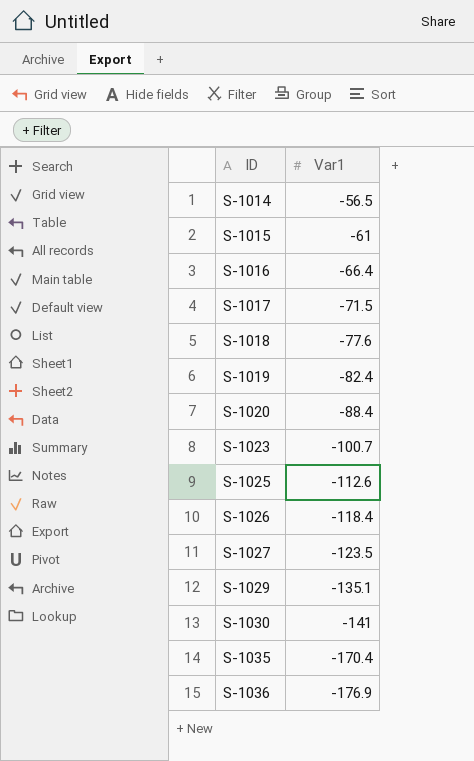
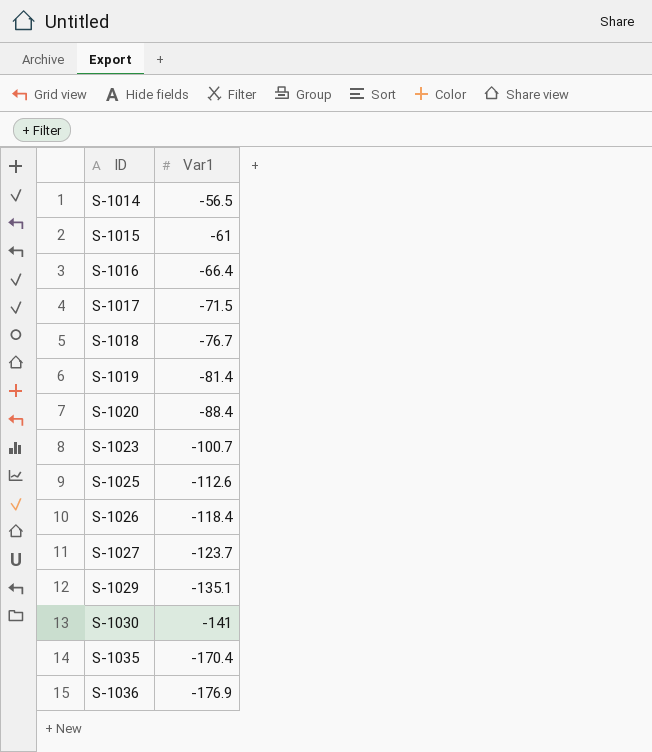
S-1018 | Var1: -77.6 -> -76.7
S-1019 | Var1: -82.4 -> -81.4
S-1027 | Var1: -123.5 -> -123.7

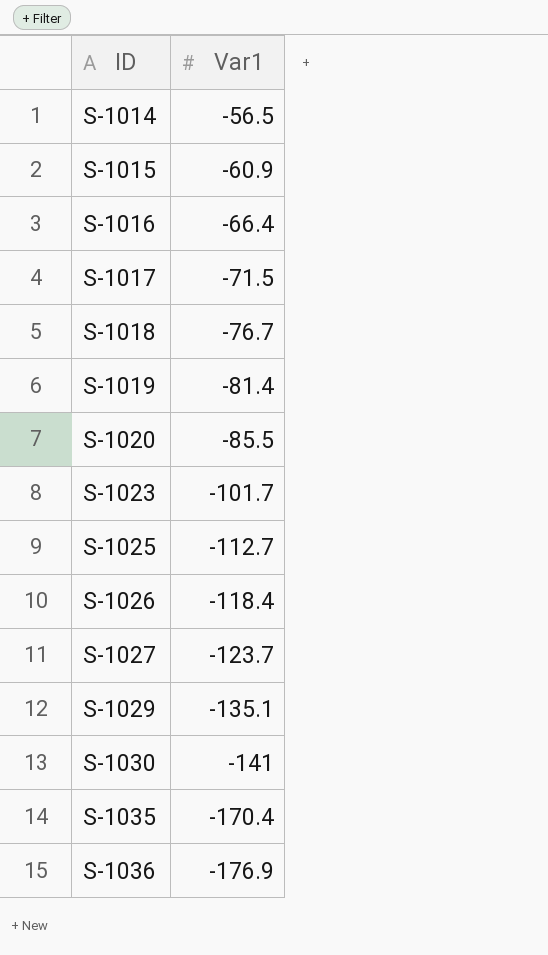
S-1015 | Var1: -61 -> -60.9
S-1020 | Var1: -88.4 -> -85.5
S-1023 | Var1: -100.7 -> -101.7
S-1025 | Var1: -112.6 -> -112.7

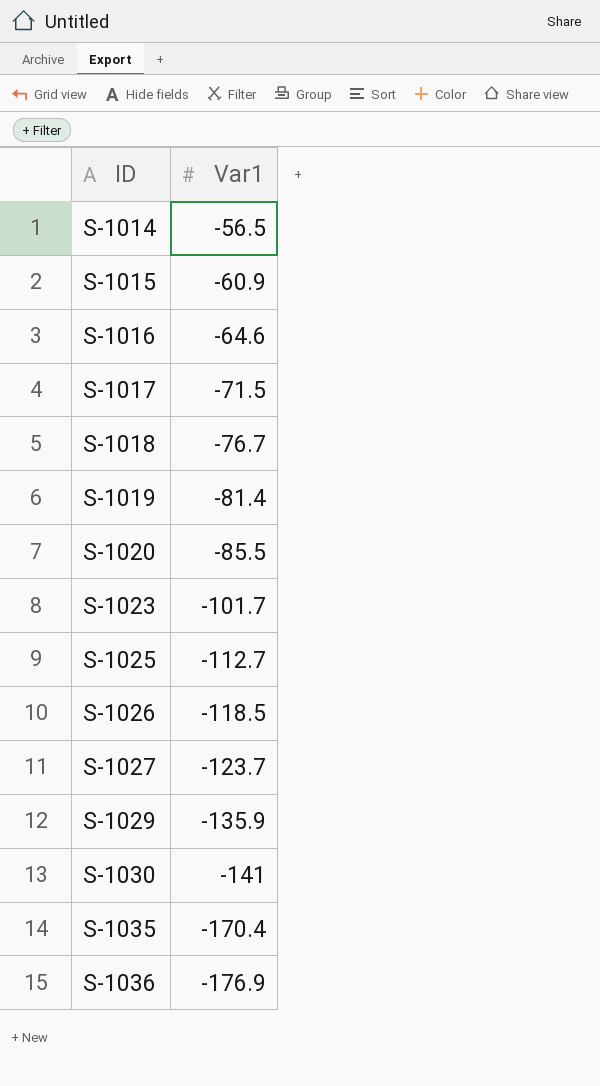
S-1016 | Var1: -66.4 -> -64.6
S-1026 | Var1: -118.4 -> -118.5
S-1029 | Var1: -135.1 -> -135.9

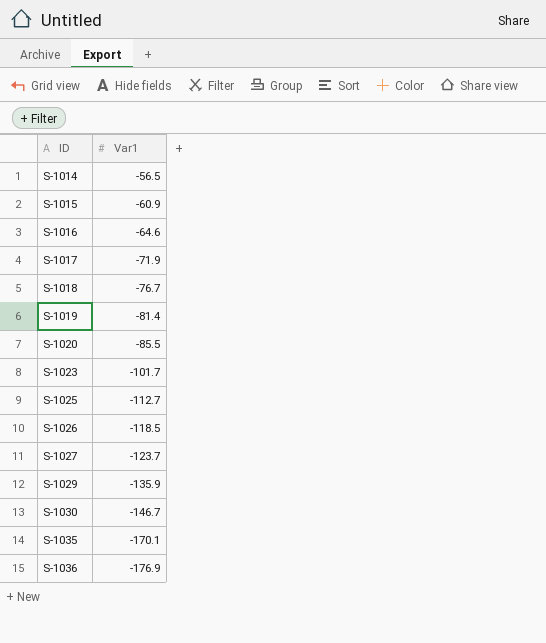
S-1017 | Var1: -71.5 -> -71.9
S-1030 | Var1: -141 -> -146.7
S-1035 | Var1: -170.4 -> -170.1

